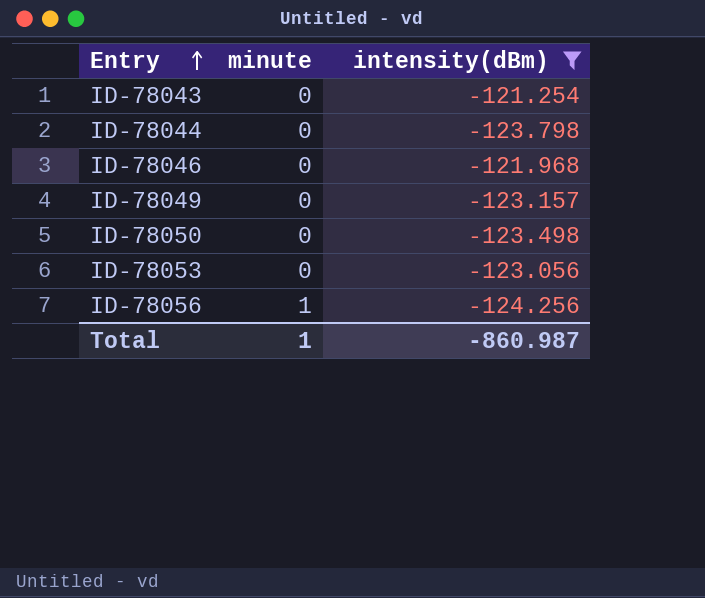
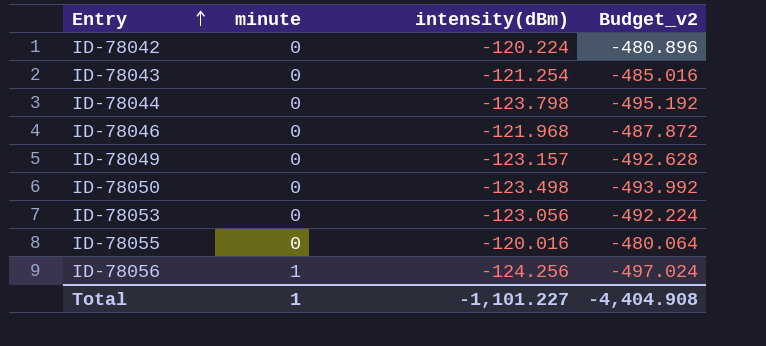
filter: intensity(dBm) <= -121.254 -> none
column Budget_v2 | formula: none -> [intensity(dBm)] * 4
Total | intensity(dBm): -860.987 -> -1,101.227

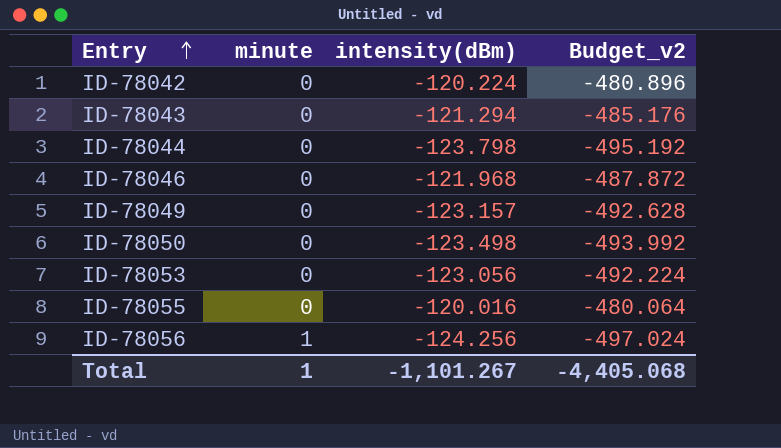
ID-78043 | intensity(dBm): -121.254 -> -121.294
ID-78043 | Budget_v2: -485.016 -> -485.176
Total | intensity(dBm): -1,101.227 -> -1,101.267
Total | Budget_v2: -4,404.908 -> -4,405.068

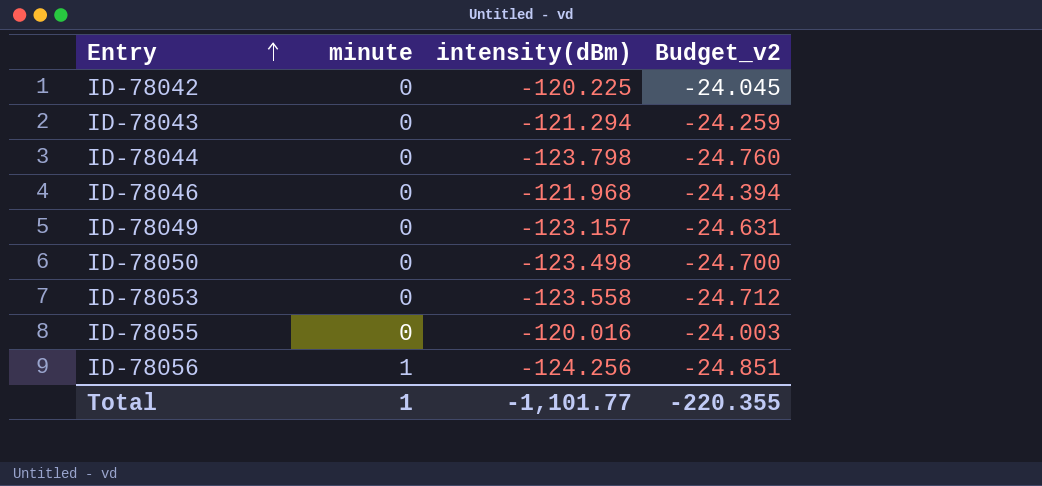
column Budget_v2 | formula: [intensity(dBm)] * 4 -> [intensity(dBm)] * 0.2
ID-78042 | intensity(dBm): -120.224 -> -120.225
ID-78053 | intensity(dBm): -123.056 -> -123.558
Total | intensity(dBm): -1,101.267 -> -1,101.77
Total | Budget_v2: -4,405.068 -> -220.355

